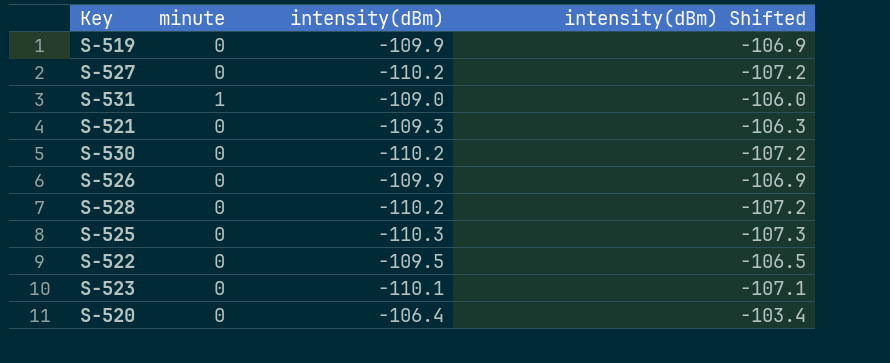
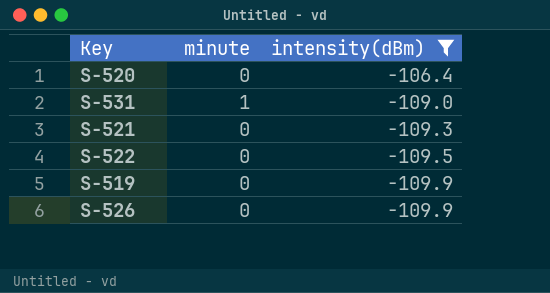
filter: none -> intensity(dBm) >= -109.9
row order: none -> intensity(dBm) descending
column intensity(dBm) Shifted | formula: [intensity(dBm)] + 3 -> none

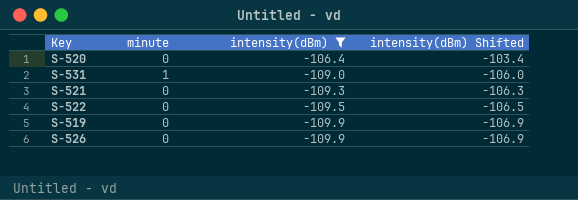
column intensity(dBm) Shifted | formula: none -> [intensity(dBm)] + 3

